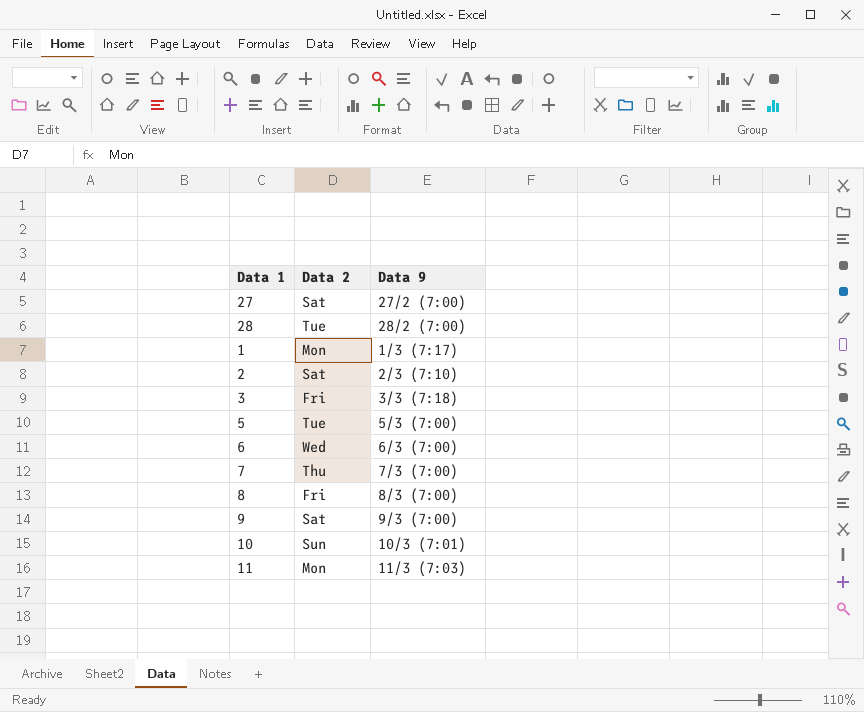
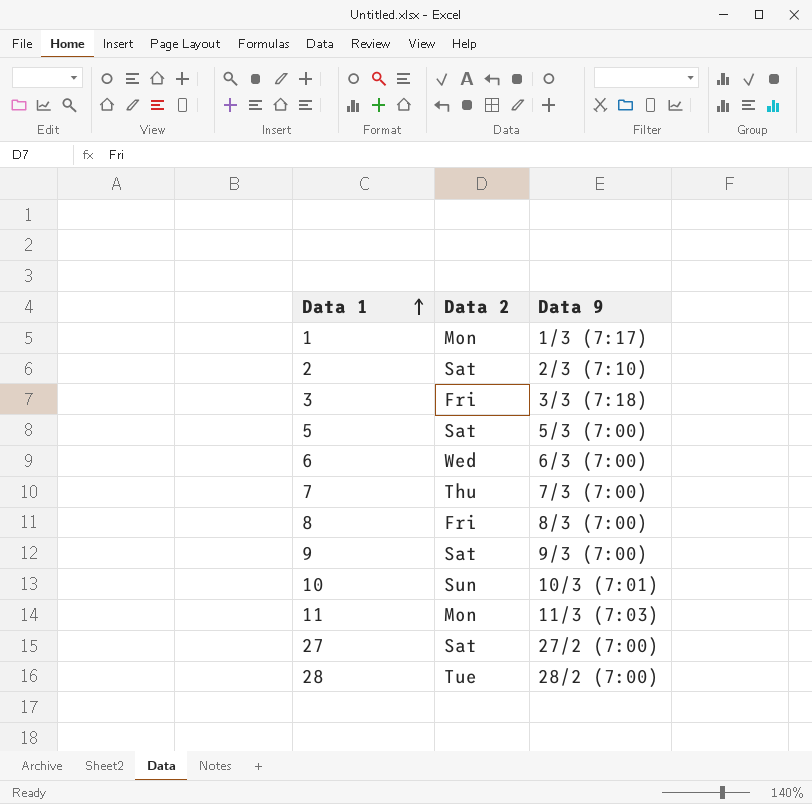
row order: none -> Data 1 ascending
5 | Data 2: Tue -> Sat

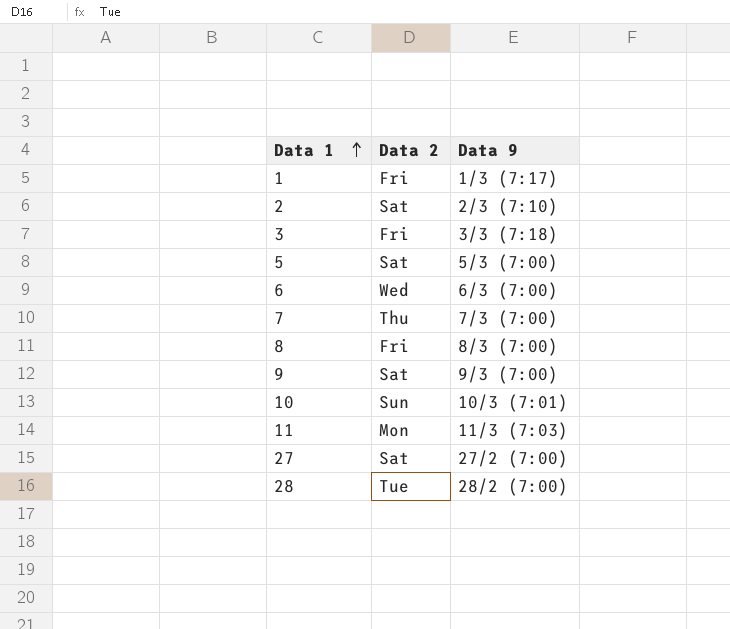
1 | Data 2: Mon -> Fri

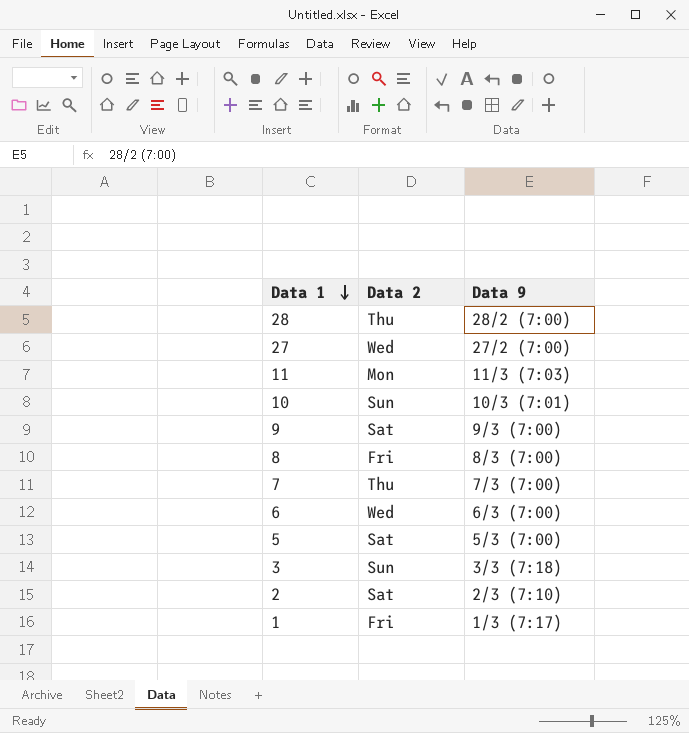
row order: Data 1 ascending -> Data 1 descending
28 | Data 2: Tue -> Thu
27 | Data 2: Sat -> Wed
3 | Data 2: Fri -> Sun

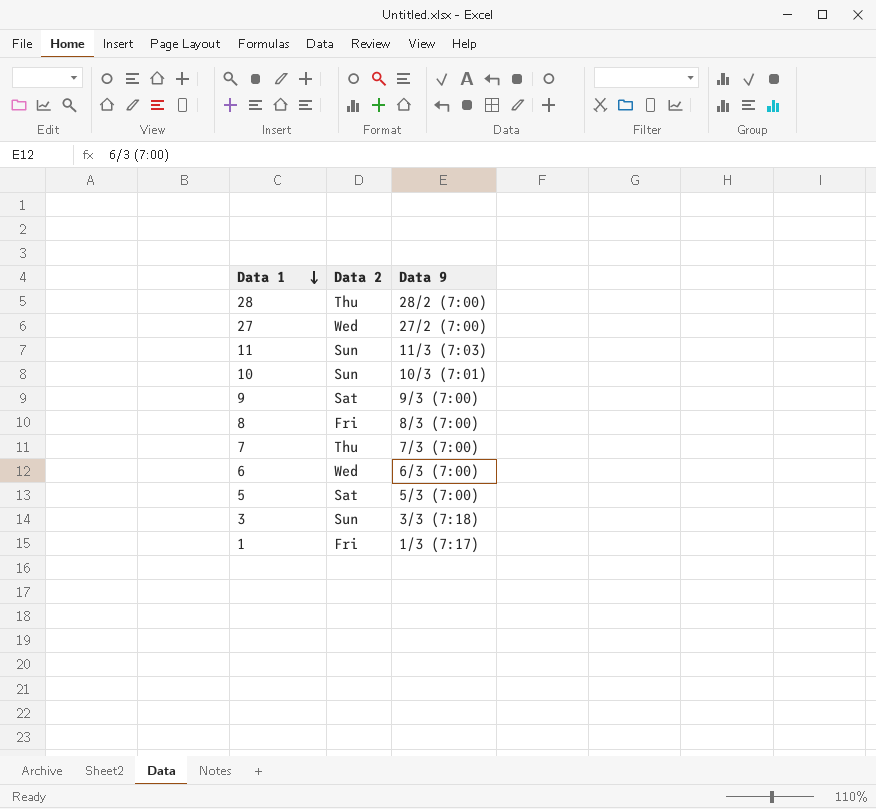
row 2: Sat | 2/3 (7:10) -> none
11 | Data 2: Mon -> Sun

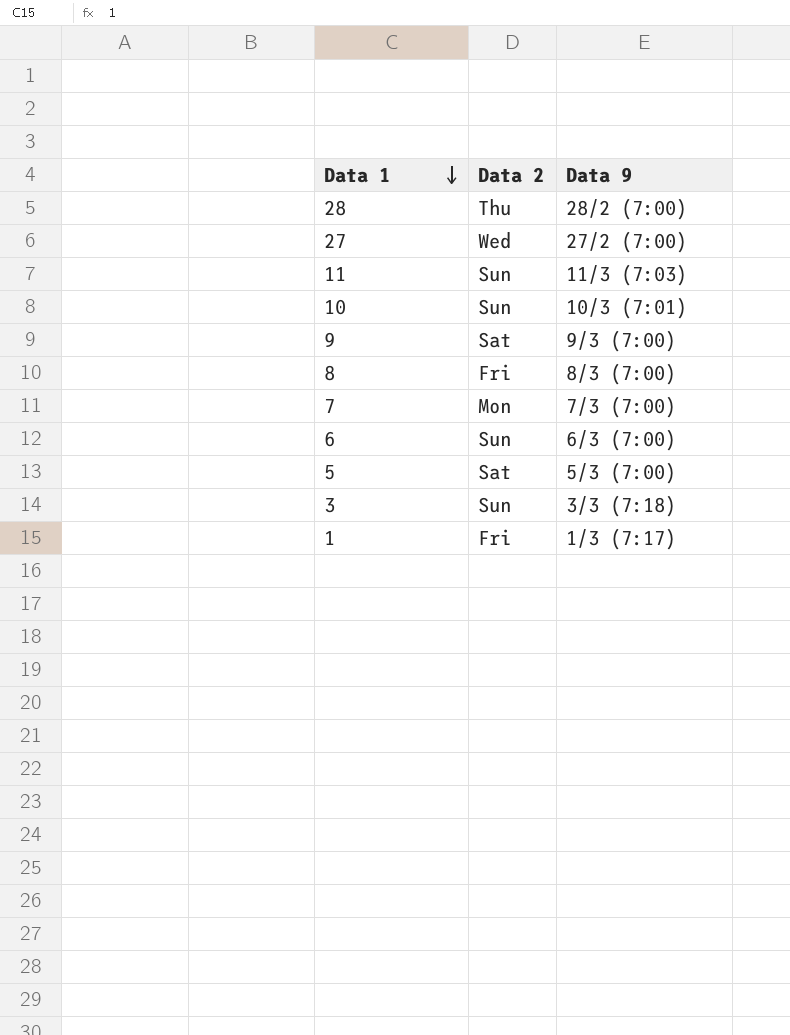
7 | Data 2: Thu -> Mon
6 | Data 2: Wed -> Sun

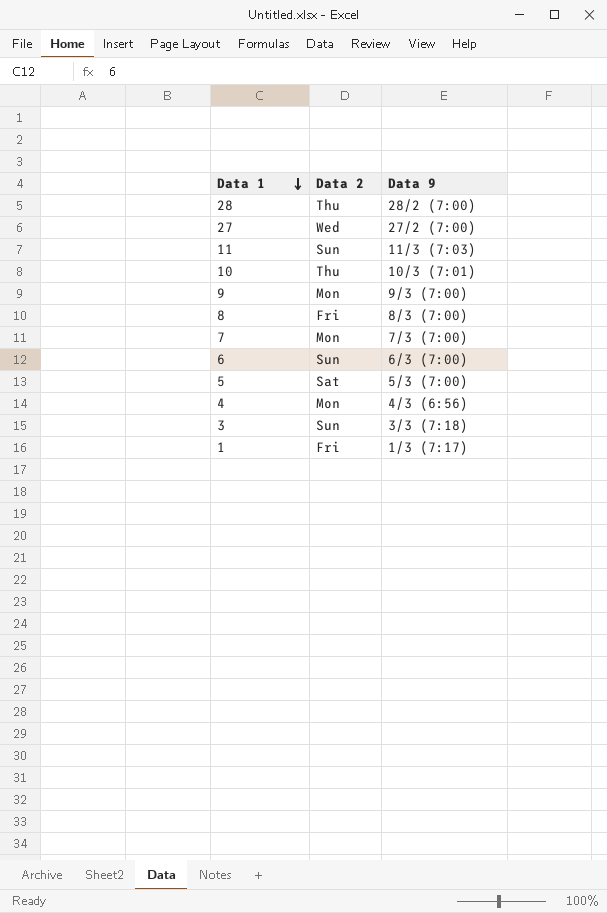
10 | Data 2: Sun -> Thu
9 | Data 2: Sat -> Mon
row 4: none -> Mon | 4/3 (6:56)

